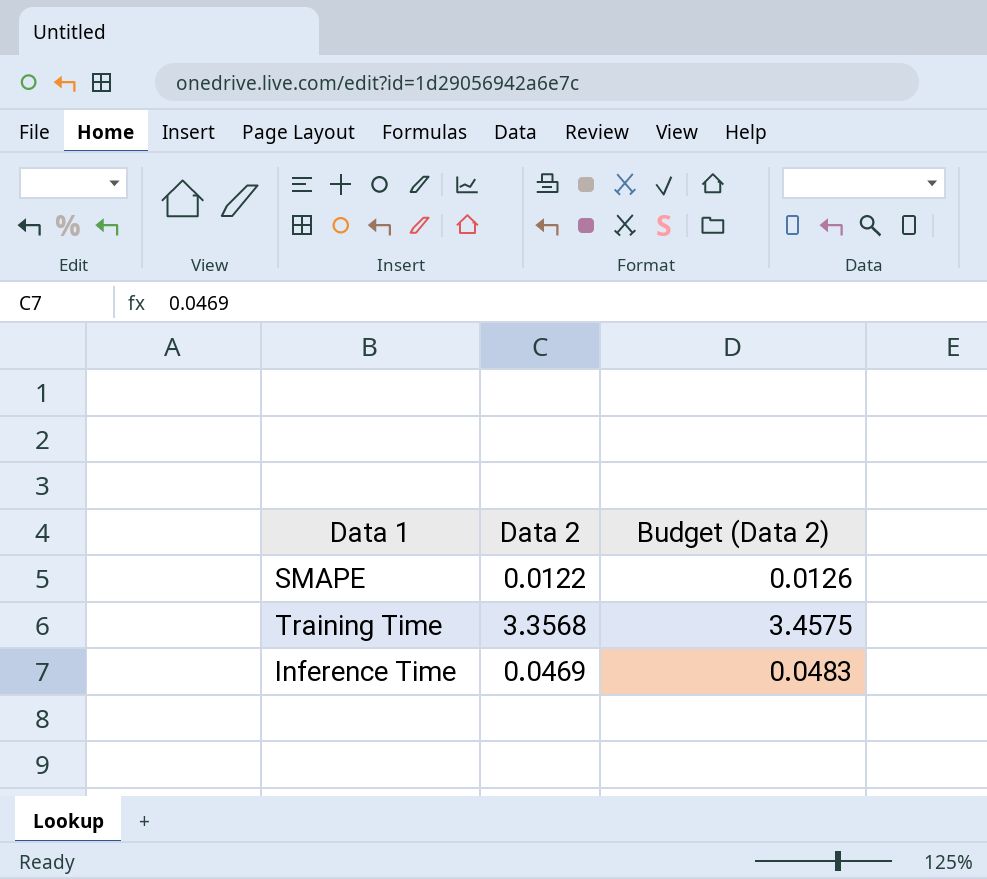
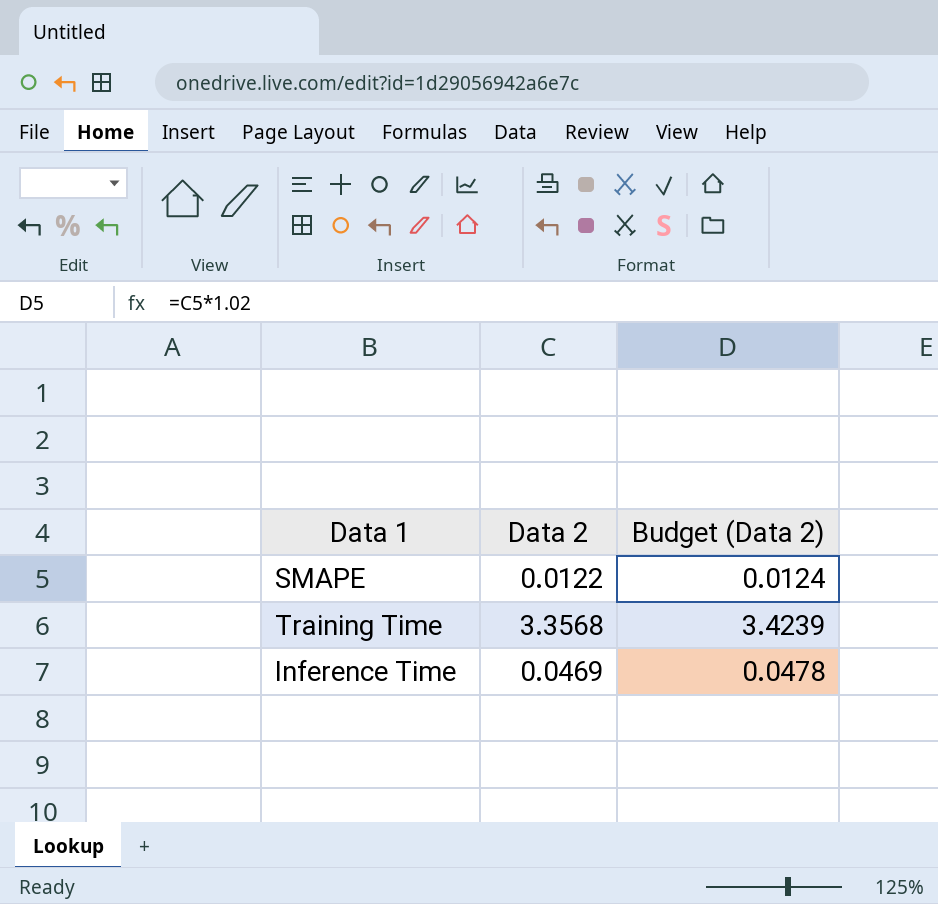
column Budget (Data 2) | formula: [Data 2] * 1.03 -> [Data 2] * 1.02

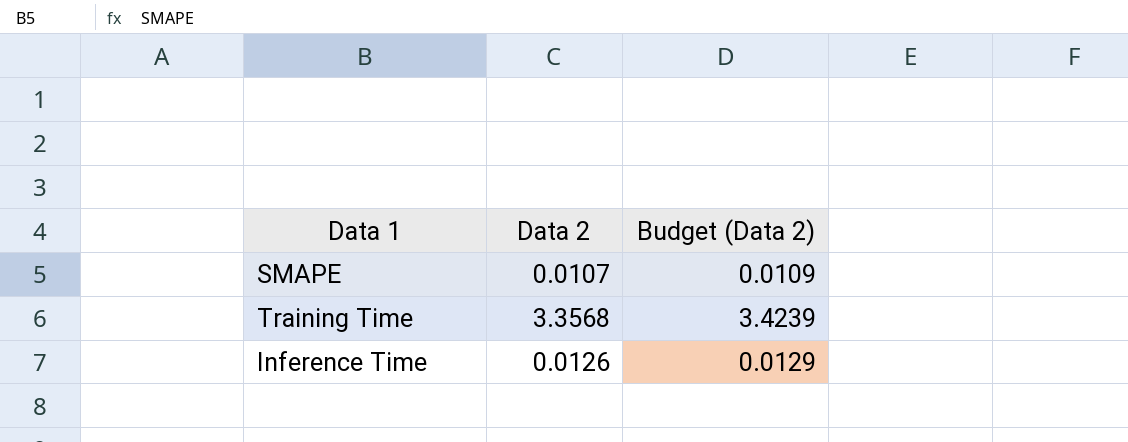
SMAPE | Data 2: 0.0122 -> 0.0107
SMAPE | Budget (Data 2): 0.0124 -> 0.0109
Inference Time | Data 2: 0.0469 -> 0.0126
Inference Time | Budget (Data 2): 0.0478 -> 0.0129

